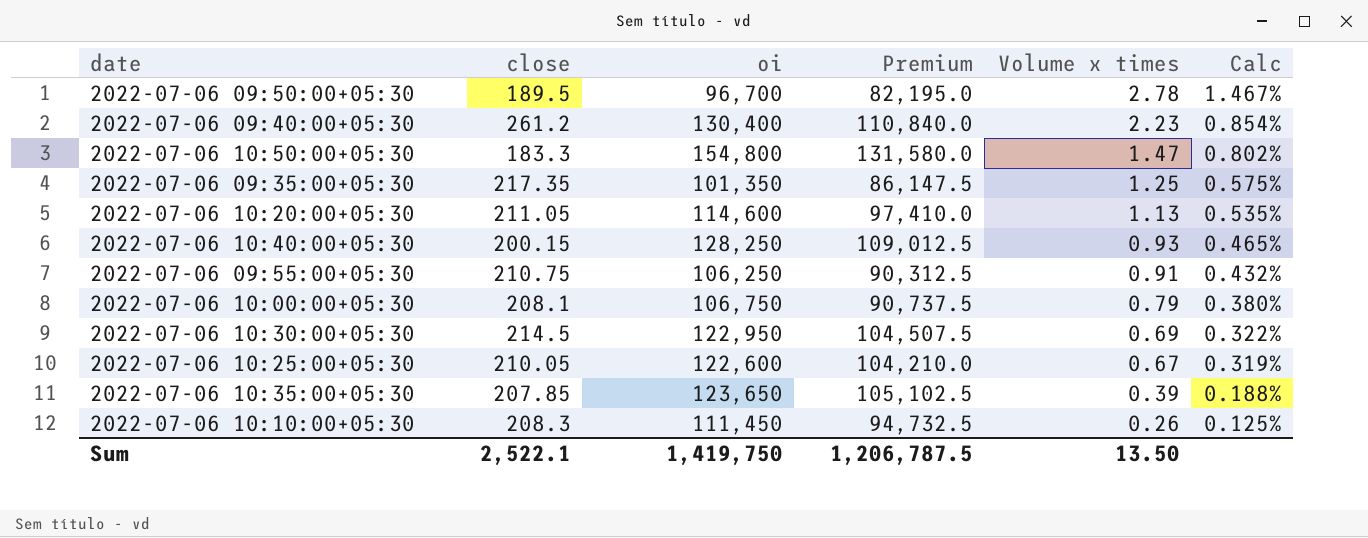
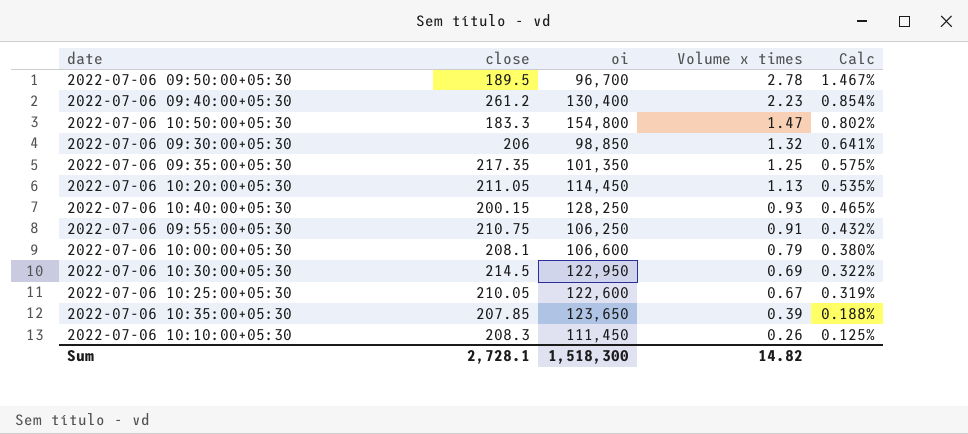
column Premium | formula: [oi] * 0.85 -> none
row 2022-07-06 09:30:00+05:30: none -> 206 | 98,850 | 1.32 | 0.641%
2022-07-06 10:20:00+05:30 | oi: 114,600 -> 114,450
2022-07-06 10:00:00+05:30 | oi: 106,750 -> 106,600
Sum | close: 2,522.1 -> 2,728.1
Sum | oi: 1,419,750 -> 1,518,300
Sum | Volume x times: 13.50 -> 14.82

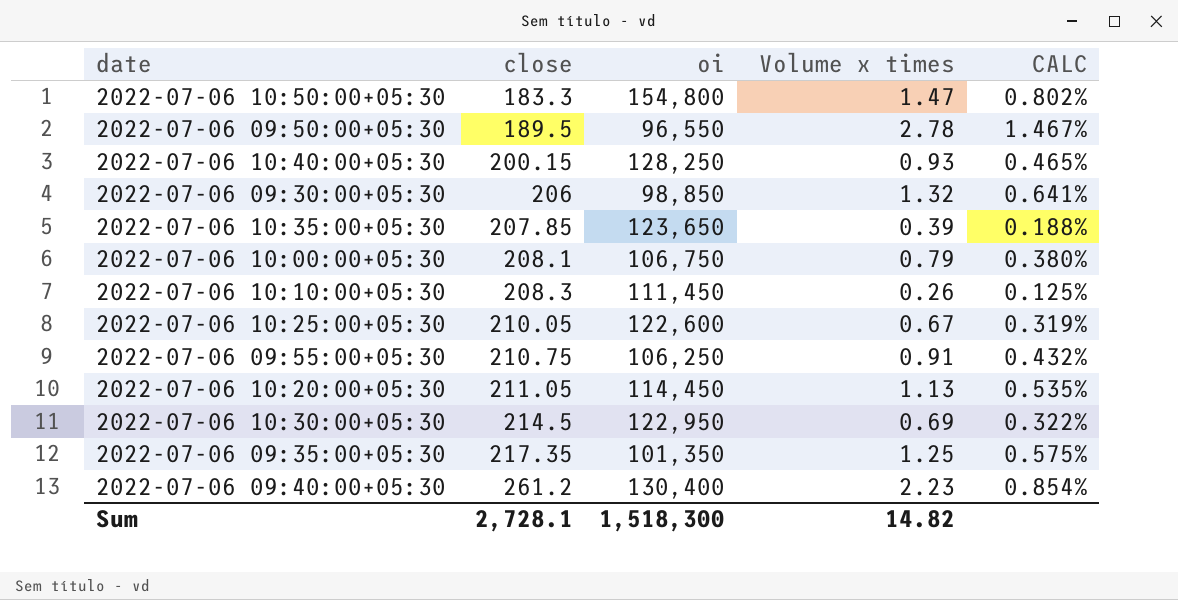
row order: Volume x times descending -> close ascending
column name: Calc -> CALC
2022-07-06 09:50:00+05:30 | oi: 96,700 -> 96,550
2022-07-06 10:00:00+05:30 | oi: 106,600 -> 106,750

